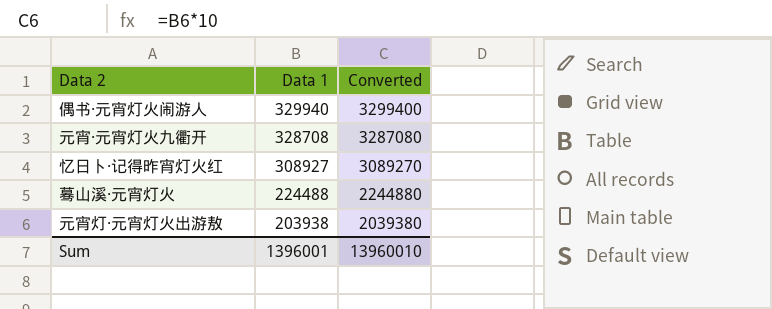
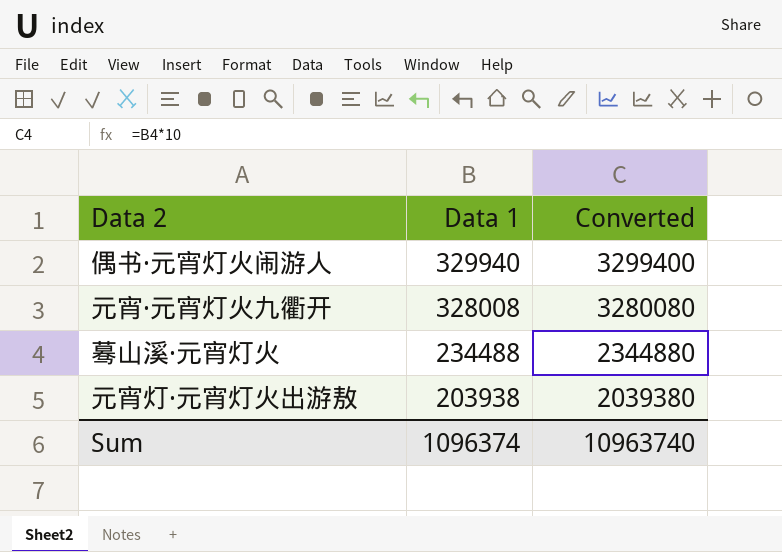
row 忆日卜·记得昨宵灯火红: 308927 | 3089270 -> none
元宵·元宵灯火九衢开 | Data 1: 328708 -> 328008
元宵·元宵灯火九衢开 | Converted: 3287080 -> 3280080
蓦山溪·元宵灯火 | Data 1: 224488 -> 234488
蓦山溪·元宵灯火 | Converted: 2244880 -> 2344880
Sum | Data 1: 1396001 -> 1096374
Sum | Converted: 13960010 -> 10963740

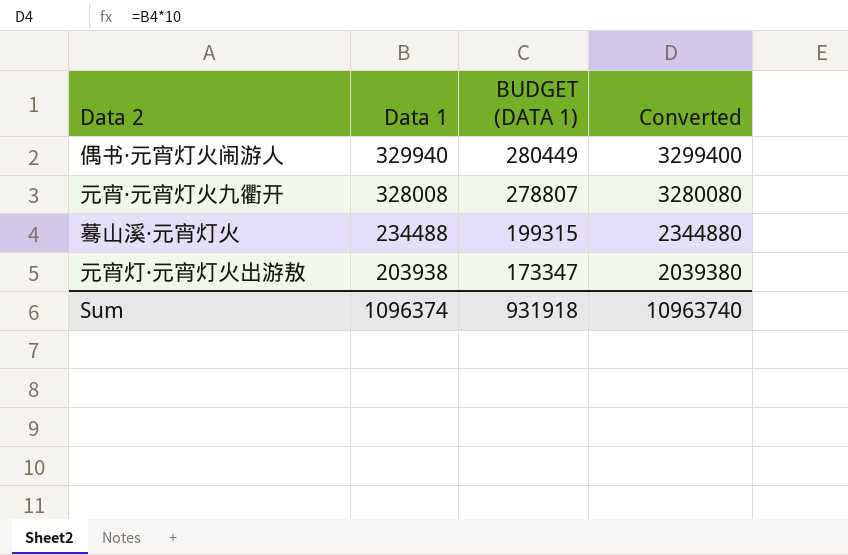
column BUDGET (DATA 1) | formula: none -> [Data 1] * 0.85

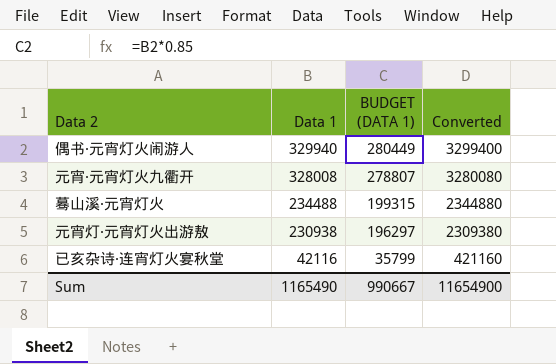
元宵灯·元宵灯火出游敖 | Data 1: 203938 -> 230938
元宵灯·元宵灯火出游敖 | BUDGET (DATA 1): 173347 -> 196297
元宵灯·元宵灯火出游敖 | Converted: 2039380 -> 2309380
row 已亥杂诗·连宵灯火宴秋堂: none -> 42116 | 35799 | 421160
Sum | Data 1: 1096374 -> 1165490
Sum | BUDGET (DATA 1): 931918 -> 990667
Sum | Converted: 10963740 -> 11654900

